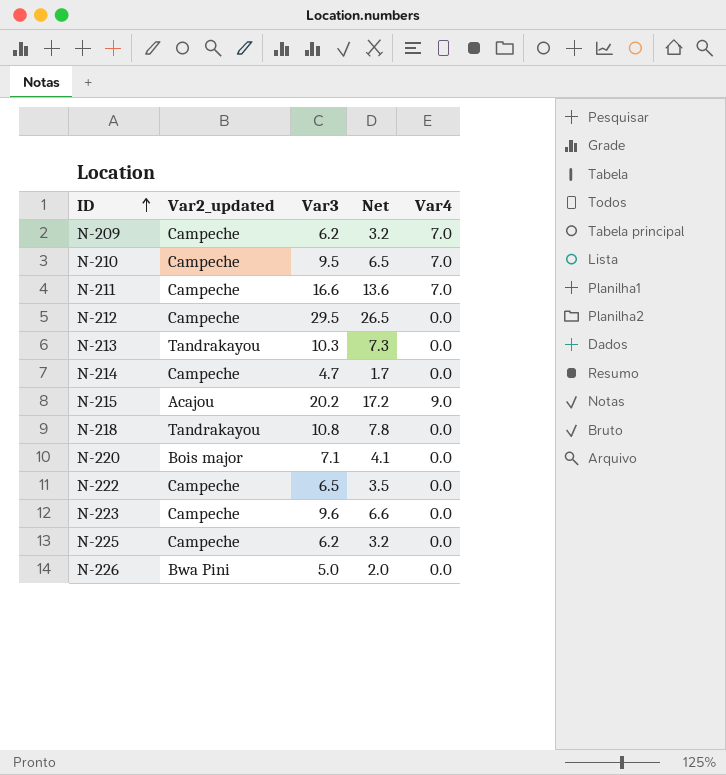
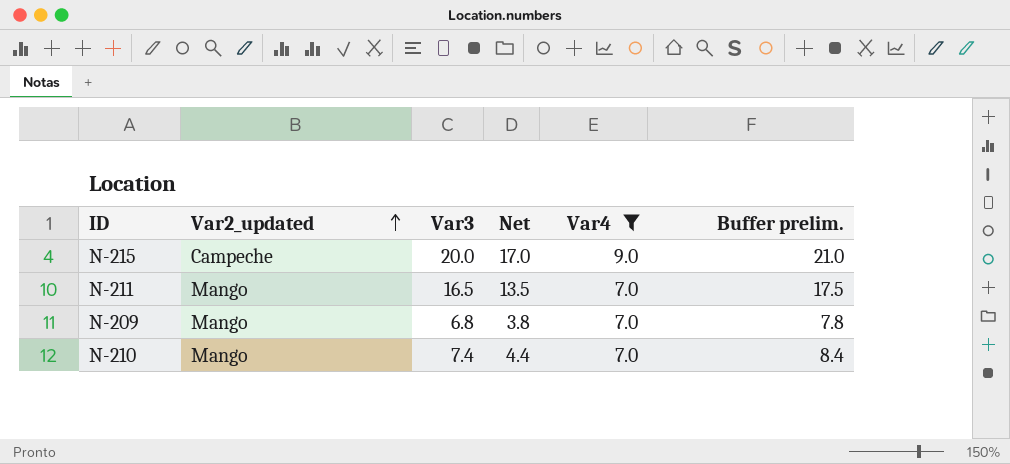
filter: none -> Var4 != 0.0
row order: ID ascending -> Var2_updated ascending
column Buffer prelim. | formula: none -> [Var3] + 1
N-215 | Var2_updated: Acajou -> Campeche
N-215 | Var3: 20.2 -> 20.0
N-215 | Net: 17.2 -> 17.0
N-211 | Var2_updated: Campeche -> Mango
N-211 | Var3: 16.6 -> 16.5
N-211 | Net: 13.6 -> 13.5
N-209 | Var2_updated: Campeche -> Mango
N-209 | Var3: 6.2 -> 6.8
N-209 | Net: 3.2 -> 3.8
N-210 | Var2_updated: Campeche -> Mango
N-210 | Var3: 9.5 -> 7.4
N-210 | Net: 6.5 -> 4.4

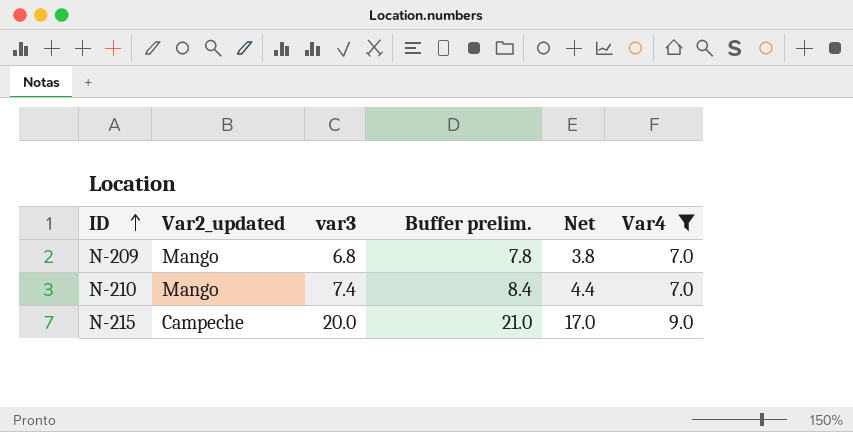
row order: Var2_updated ascending -> ID ascending
column name: Var3 -> var3
column Buffer prelim. | position: 6 -> 4
row N-211: Mango | 16.5 | 13.5 | 7.0 | 17.5 -> none

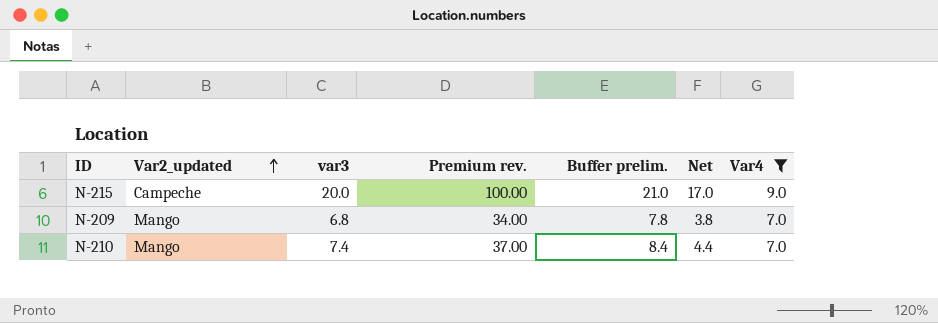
row order: ID ascending -> Var2_updated ascending
column Premium rev. | formula: none -> [var3] * 5

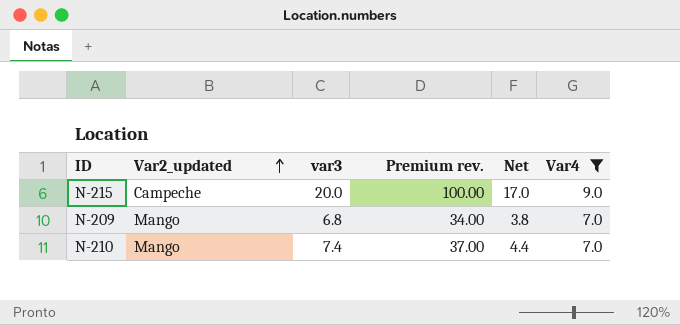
column Buffer prelim. | formula: [var3] + 1 -> none

